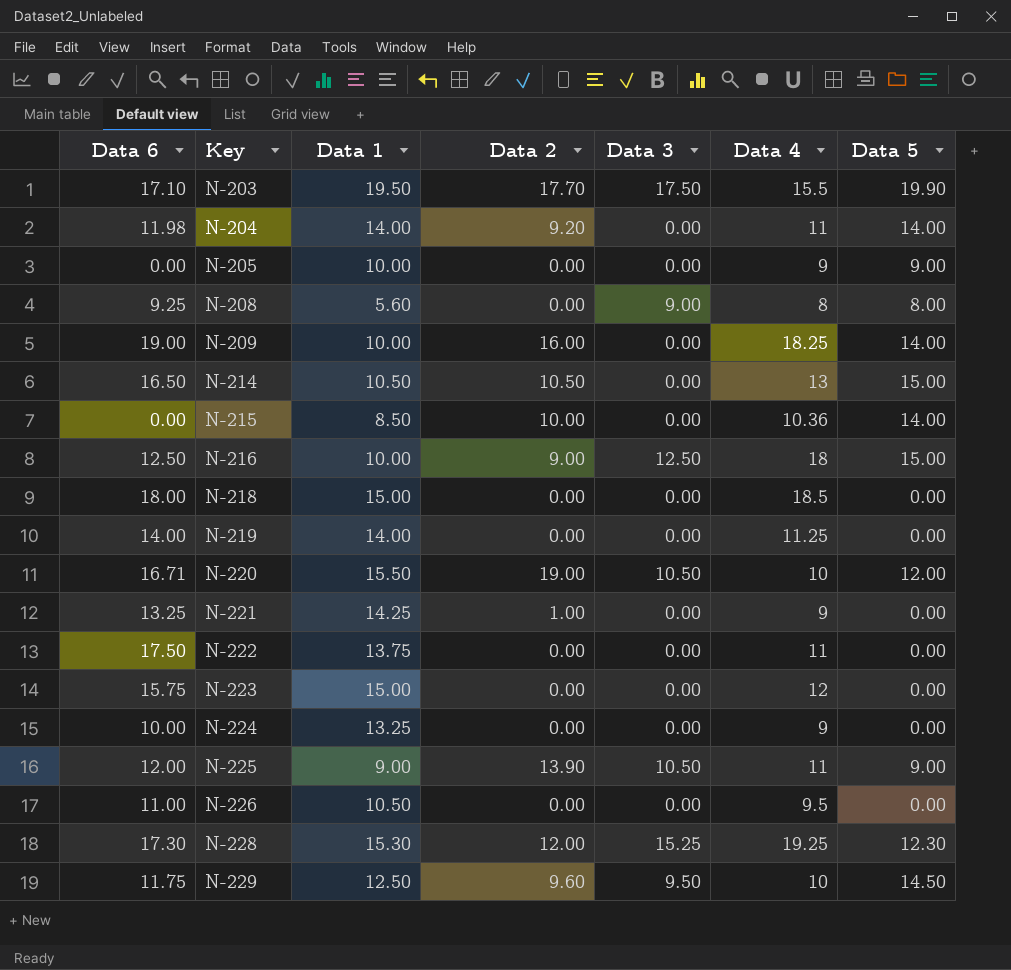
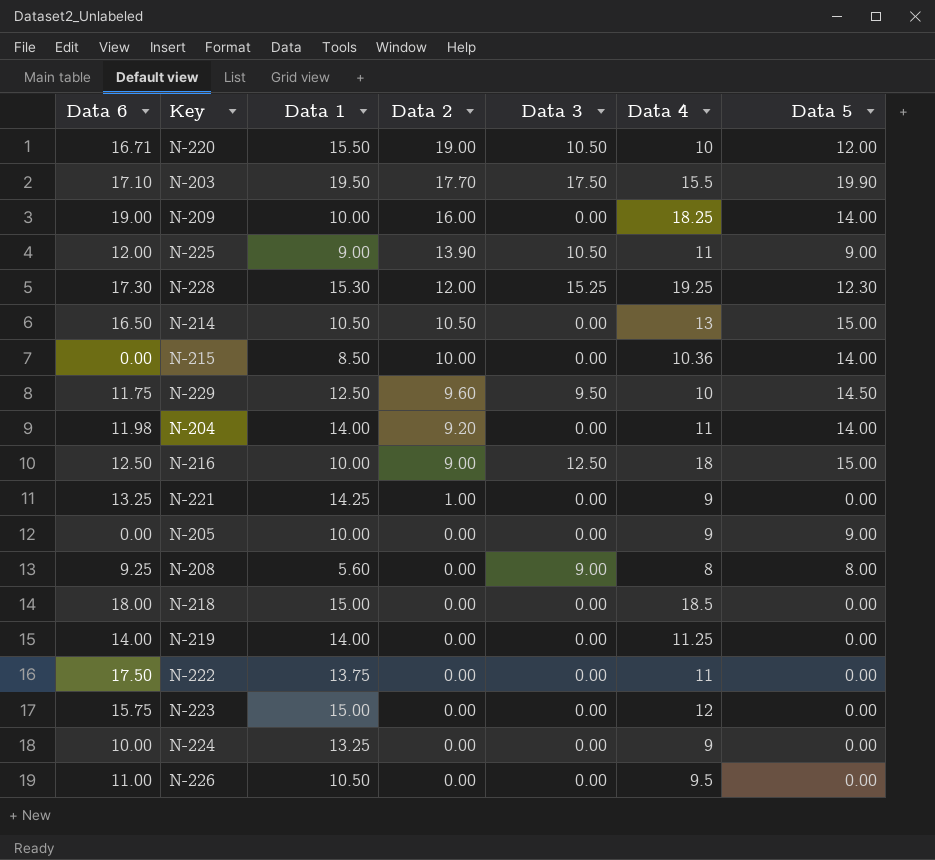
row order: Key ascending -> Data 2 descending

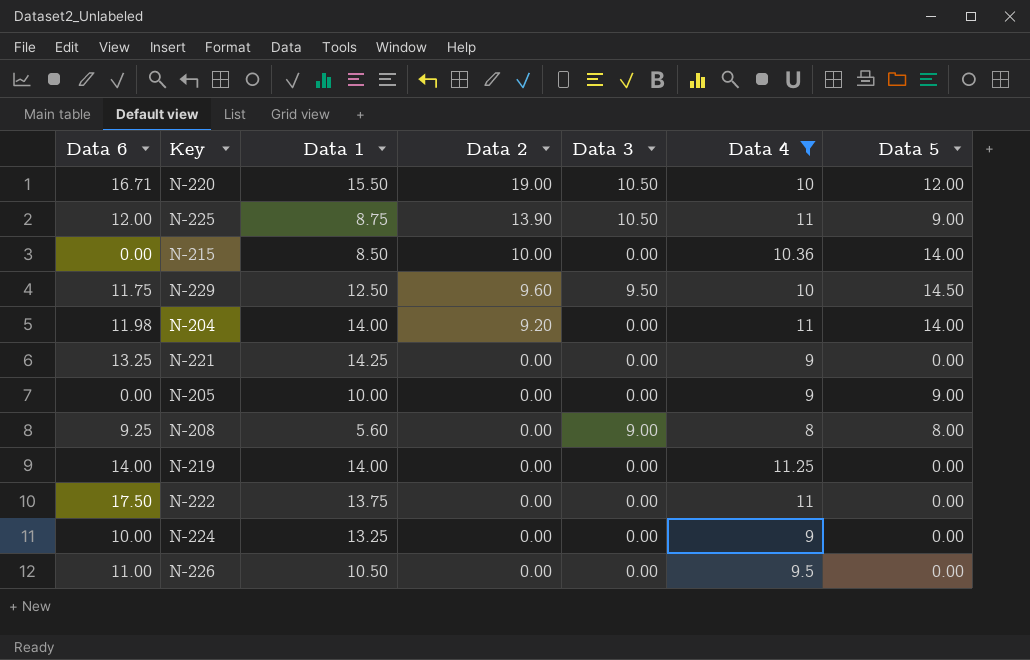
filter: none -> Data 4 <= 11.25
N-225 | Data 1: 9.00 -> 8.75
N-221 | Data 2: 1.00 -> 0.00

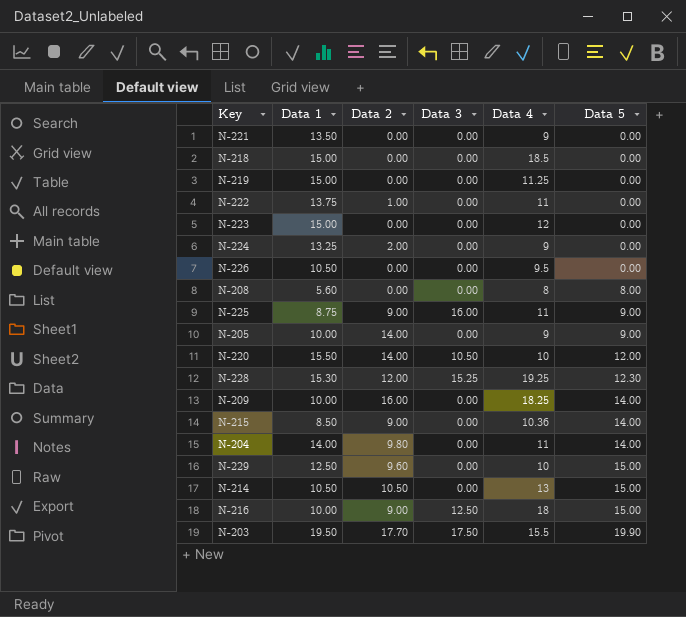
filter: Data 4 <= 11.25 -> none
row order: Data 2 descending -> Data 5 ascending
column Data 6 | position: 1 -> none
N-221 | Data 1: 14.25 -> 13.50
N-219 | Data 1: 14.00 -> 15.00
N-222 | Data 2: 0.00 -> 1.00
N-224 | Data 2: 0.00 -> 2.00
N-208 | Data 3: 9.00 -> 0.00
N-225 | Data 2: 13.90 -> 9.00
N-225 | Data 3: 10.50 -> 16.00
N-205 | Data 2: 0.00 -> 14.00
N-220 | Data 2: 19.00 -> 14.00
N-215 | Data 2: 10.00 -> 9.00
N-204 | Data 2: 9.20 -> 9.80
N-229 | Data 3: 9.50 -> 0.00
N-229 | Data 5: 14.50 -> 15.00

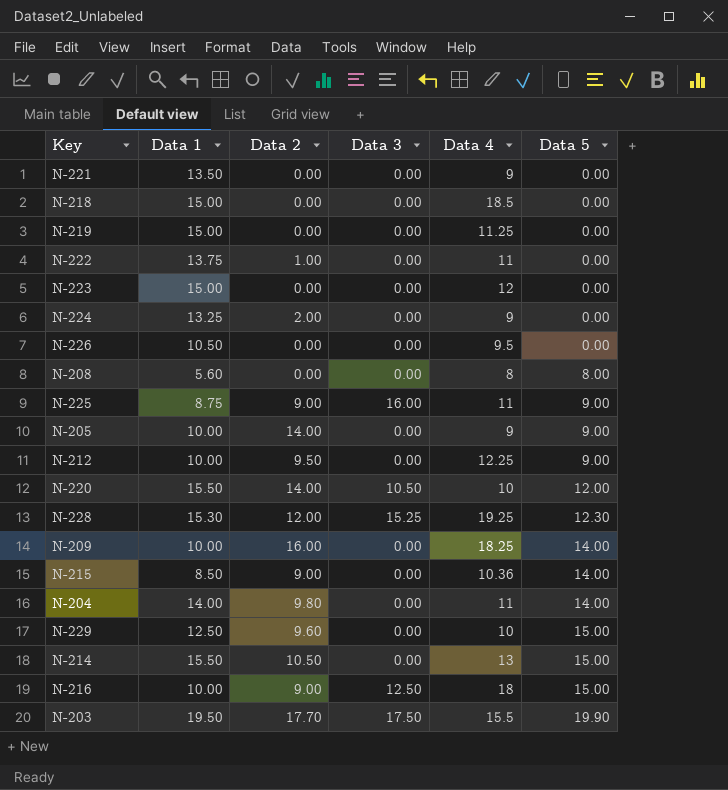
row N-212: none -> 10.00 | 9.50 | 0.00 | 12.25 | 9.00
N-214 | Data 1: 10.50 -> 15.50

